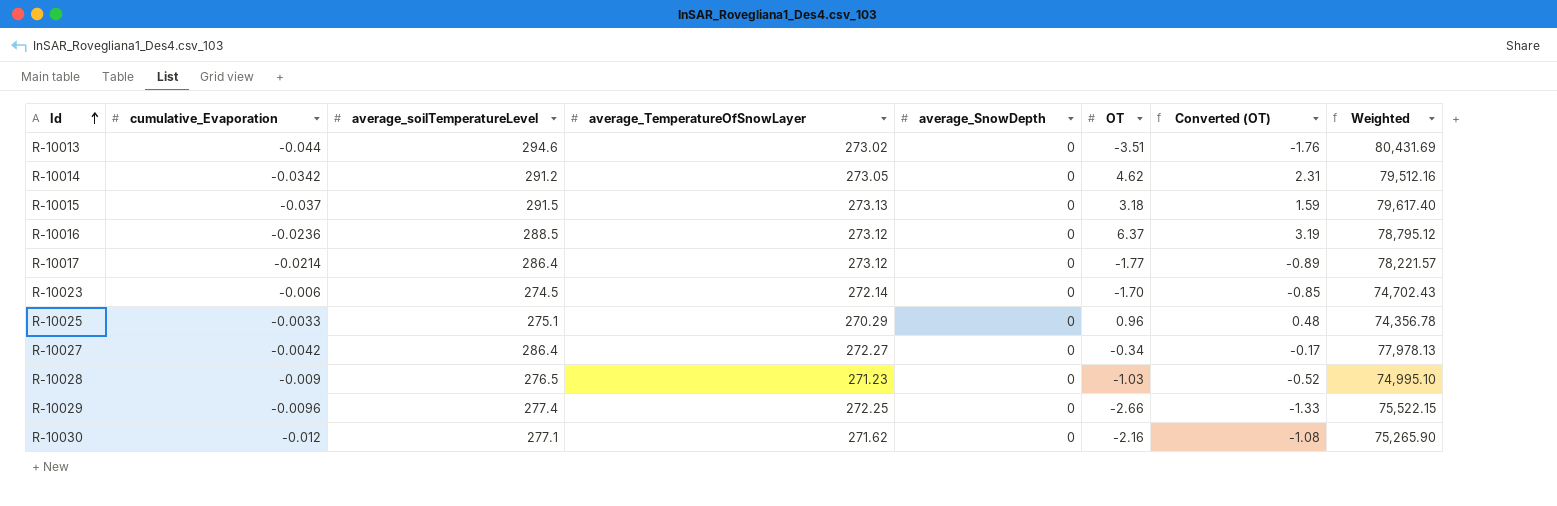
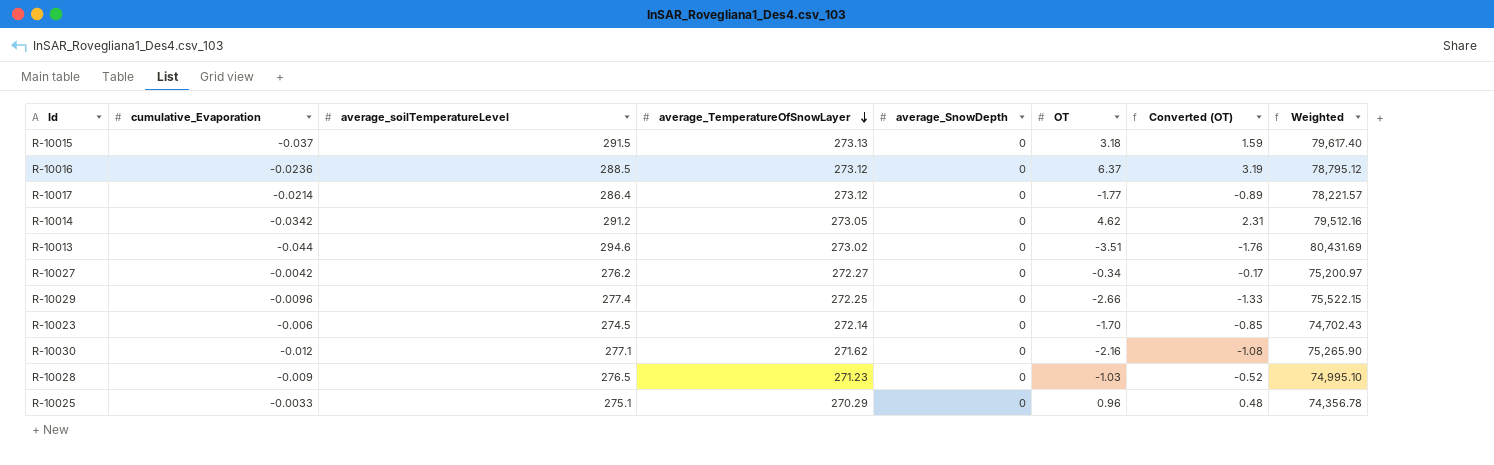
row order: Id ascending -> average_TemperatureOfSnowLayer descending
R-10027 | average_soilTemperatureLevel: 286.4 -> 276.2
R-10027 | Weighted: 77,978.13 -> 75,200.97

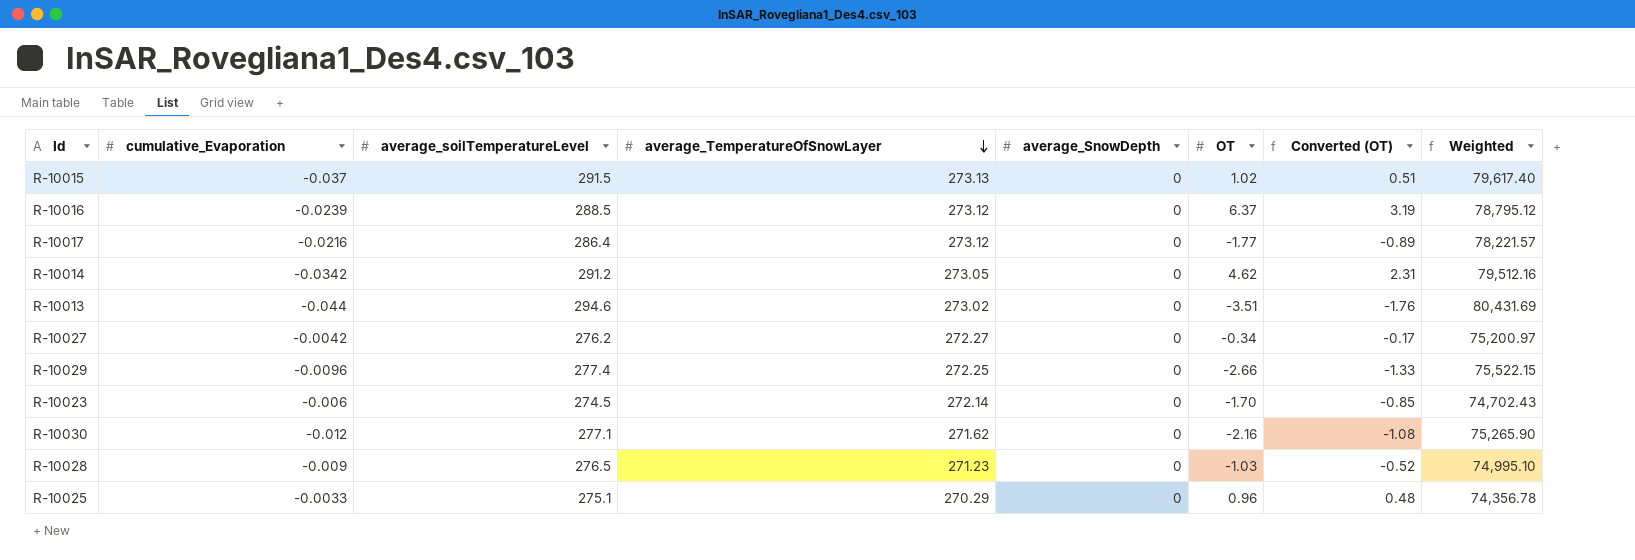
R-10015 | OT: 3.18 -> 1.02
R-10015 | Converted (OT): 1.59 -> 0.51
R-10016 | cumulative_Evaporation: -0.0236 -> -0.0239
R-10017 | cumulative_Evaporation: -0.0214 -> -0.0216

